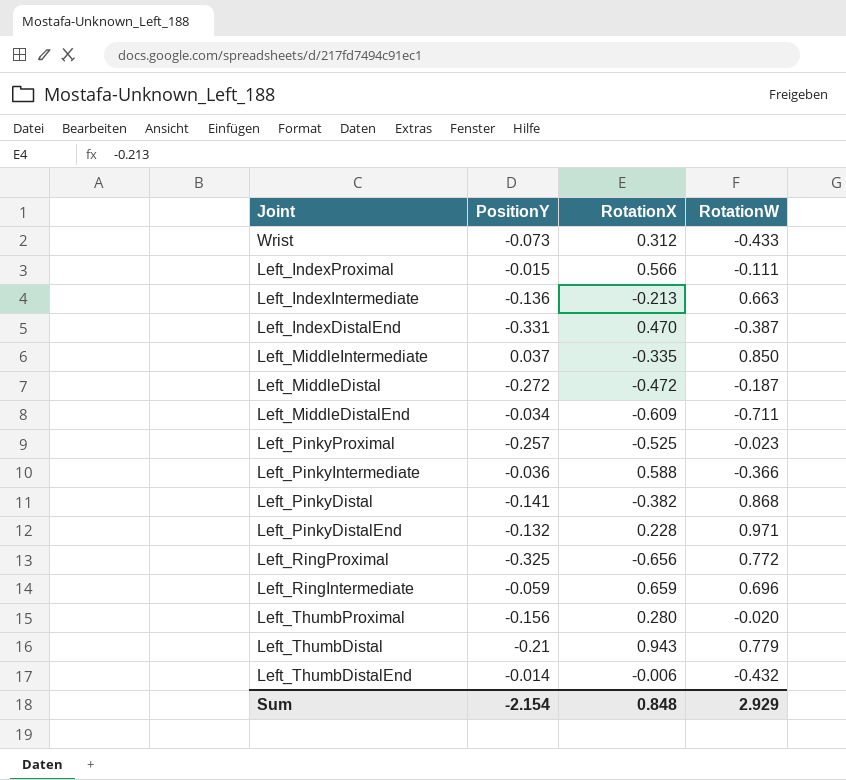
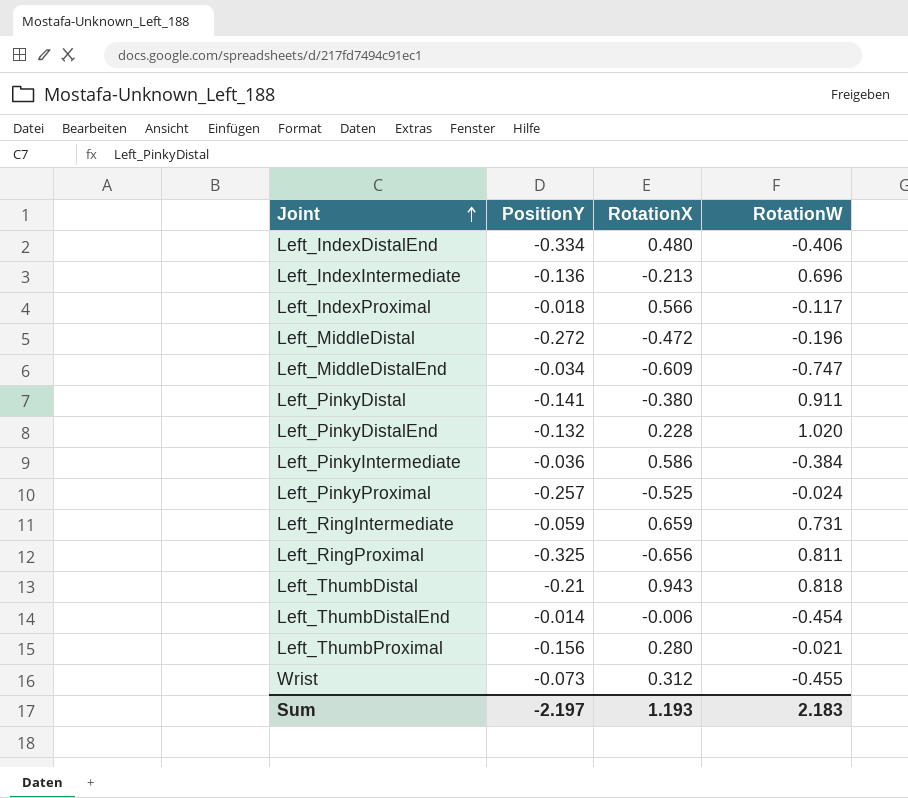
row order: none -> Joint ascending
row Left_MiddleIntermediate: 0.037 | -0.335 | 0.850 -> none
Left_IndexDistalEnd | PositionY: -0.331 -> -0.334
Left_IndexDistalEnd | RotationX: 0.470 -> 0.480
Left_IndexDistalEnd | RotationW: -0.387 -> -0.406
Left_IndexIntermediate | RotationW: 0.663 -> 0.696
Left_IndexProximal | PositionY: -0.015 -> -0.018
Left_IndexProximal | RotationW: -0.111 -> -0.117
Left_MiddleDistal | RotationW: -0.187 -> -0.196
Left_MiddleDistalEnd | RotationW: -0.711 -> -0.747
Left_PinkyDistal | RotationX: -0.382 -> -0.380
Left_PinkyDistal | RotationW: 0.868 -> 0.911
Left_PinkyDistalEnd | RotationW: 0.971 -> 1.020
Left_PinkyIntermediate | RotationX: 0.588 -> 0.586
Left_PinkyIntermediate | RotationW: -0.366 -> -0.384
Left_PinkyProximal | RotationW: -0.023 -> -0.024
Left_RingIntermediate | RotationW: 0.696 -> 0.731
Left_RingProximal | RotationW: 0.772 -> 0.811
Left_ThumbDistal | RotationW: 0.779 -> 0.818
Left_ThumbDistalEnd | RotationW: -0.432 -> -0.454
Left_ThumbProximal | RotationW: -0.020 -> -0.021
Wrist | RotationW: -0.433 -> -0.455
Sum | PositionY: -2.154 -> -2.197
Sum | RotationX: 0.848 -> 1.193
Sum | RotationW: 2.929 -> 2.183

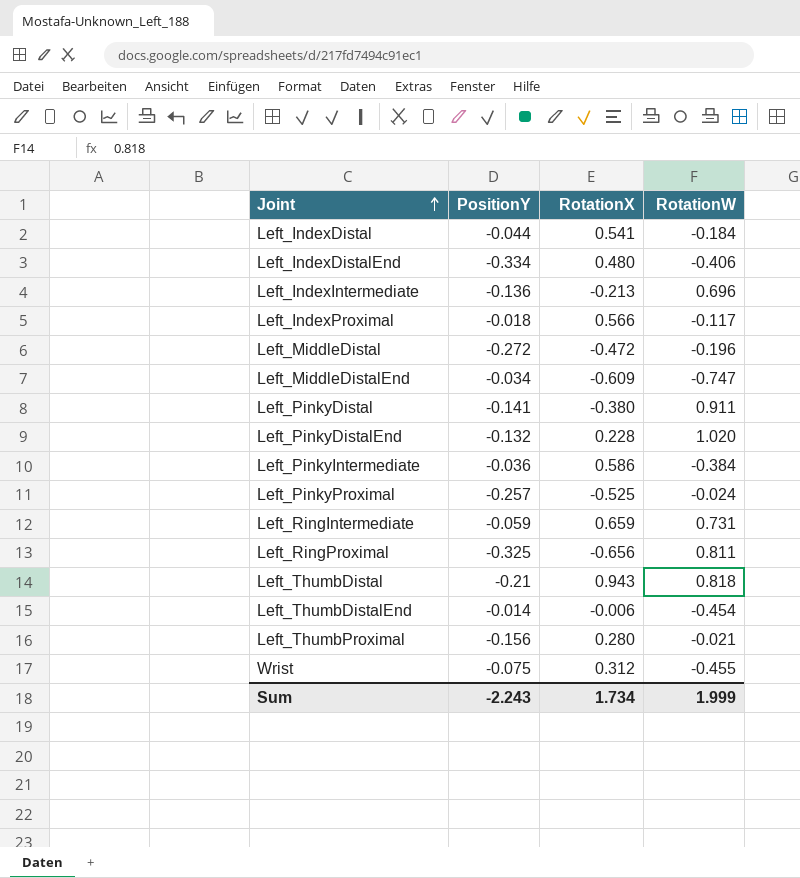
row Left_IndexDistal: none -> -0.044 | 0.541 | -0.184
Wrist | PositionY: -0.073 -> -0.075
Sum | PositionY: -2.197 -> -2.243
Sum | RotationX: 1.193 -> 1.734
Sum | RotationW: 2.183 -> 1.999

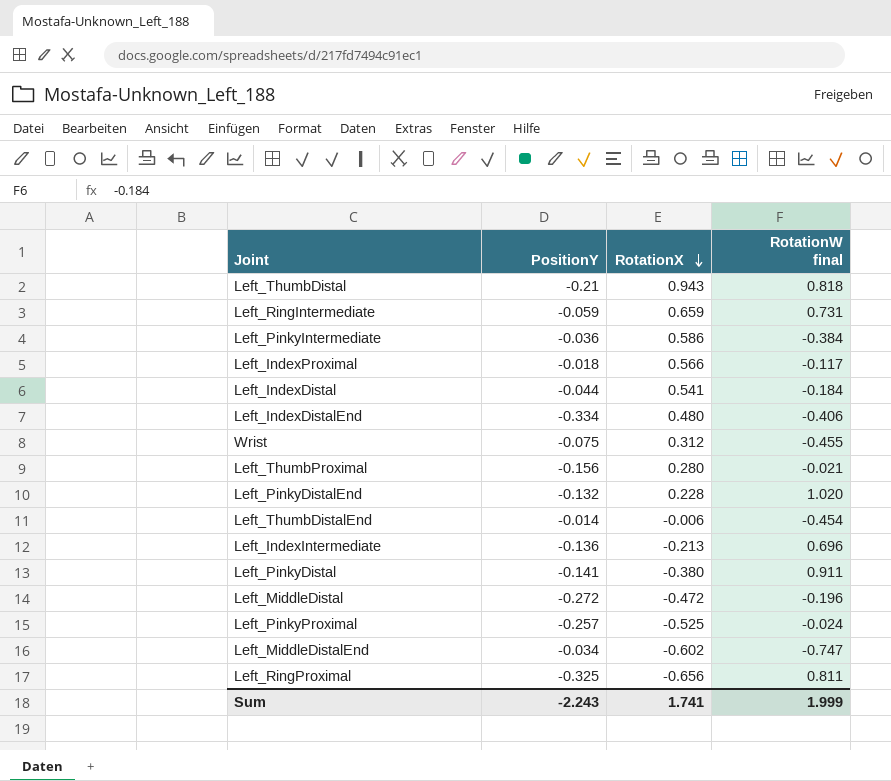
row order: Joint ascending -> RotationX descending
column name: RotationW -> RotationW final
Left_MiddleDistalEnd | RotationX: -0.609 -> -0.602
Sum | RotationX: 1.734 -> 1.741

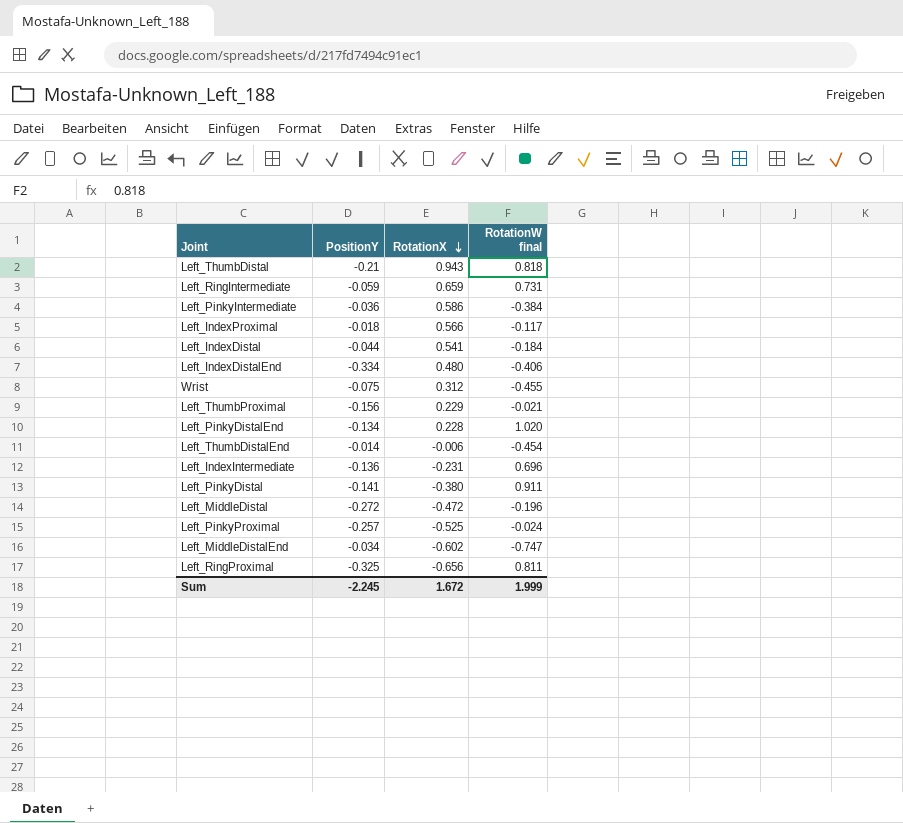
Left_ThumbProximal | RotationX: 0.280 -> 0.229
Left_PinkyDistalEnd | PositionY: -0.132 -> -0.134
Left_IndexIntermediate | RotationX: -0.213 -> -0.231
Sum | PositionY: -2.243 -> -2.245
Sum | RotationX: 1.741 -> 1.672

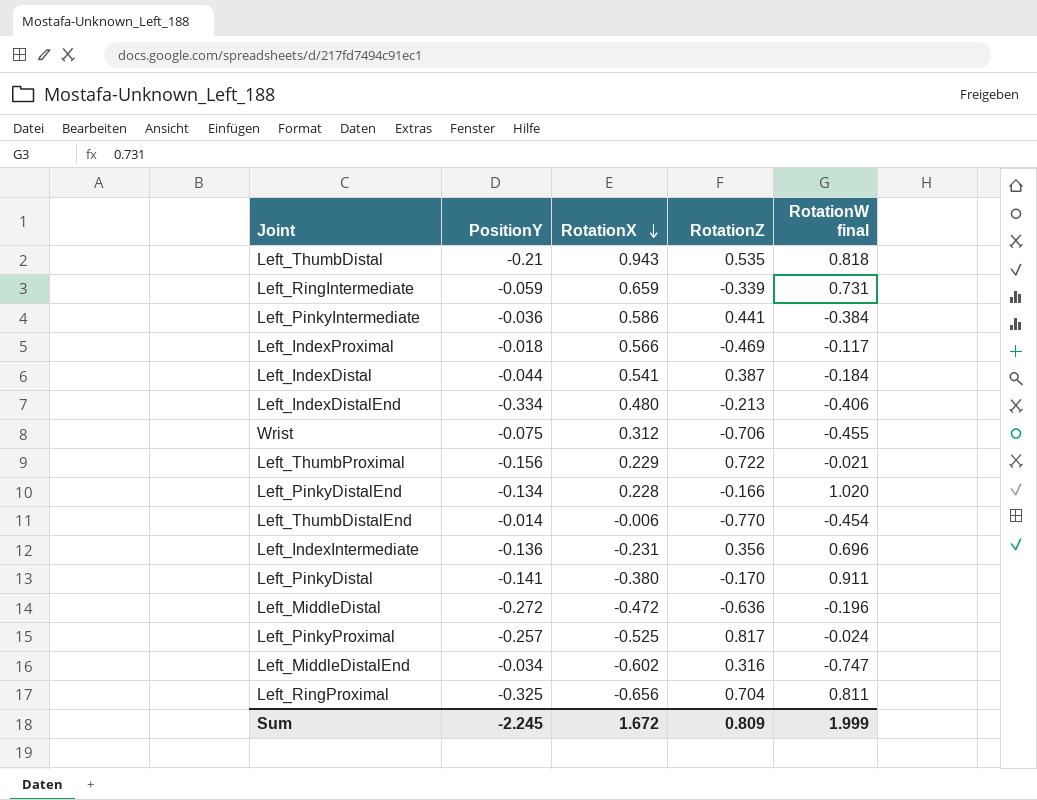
column RotationZ | position: none -> 4

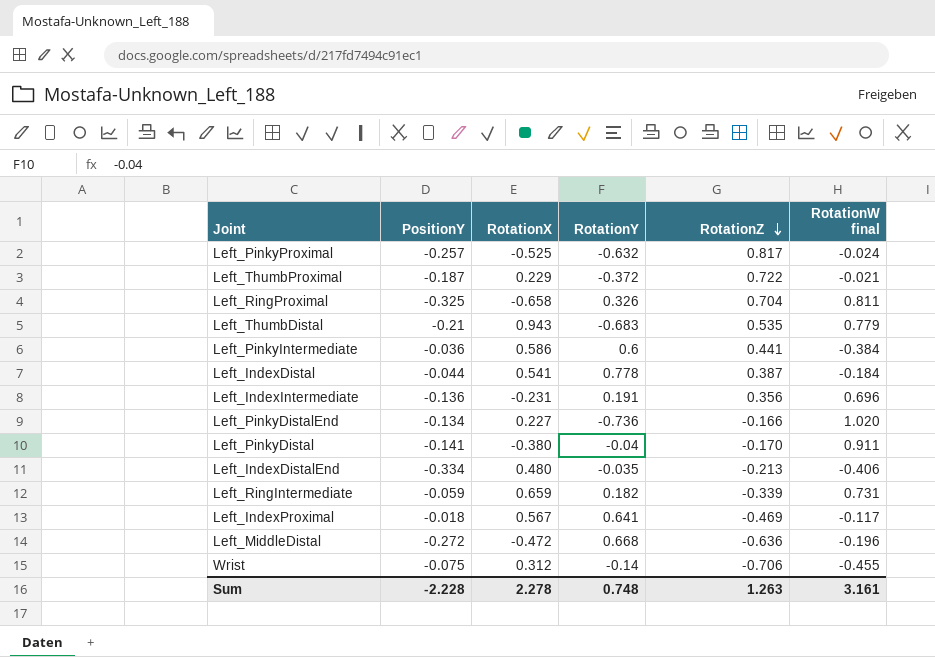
row order: RotationX descending -> RotationZ descending
column RotationY | position: none -> 4
row Left_ThumbDistalEnd: -0.014 | -0.006 | -0.770 | -0.454 -> none
row Left_MiddleDistalEnd: -0.034 | -0.602 | 0.316 | -0.747 -> none
Left_ThumbProximal | PositionY: -0.156 -> -0.187
Left_RingProximal | RotationX: -0.656 -> -0.658
Left_ThumbDistal | RotationW final: 0.818 -> 0.779
Left_PinkyDistalEnd | RotationX: 0.228 -> 0.227
Left_IndexProximal | RotationX: 0.566 -> 0.567
Sum | PositionY: -2.245 -> -2.228
Sum | RotationX: 1.672 -> 2.278
Sum | RotationZ: 0.809 -> 1.263
Sum | RotationW final: 1.999 -> 3.161

